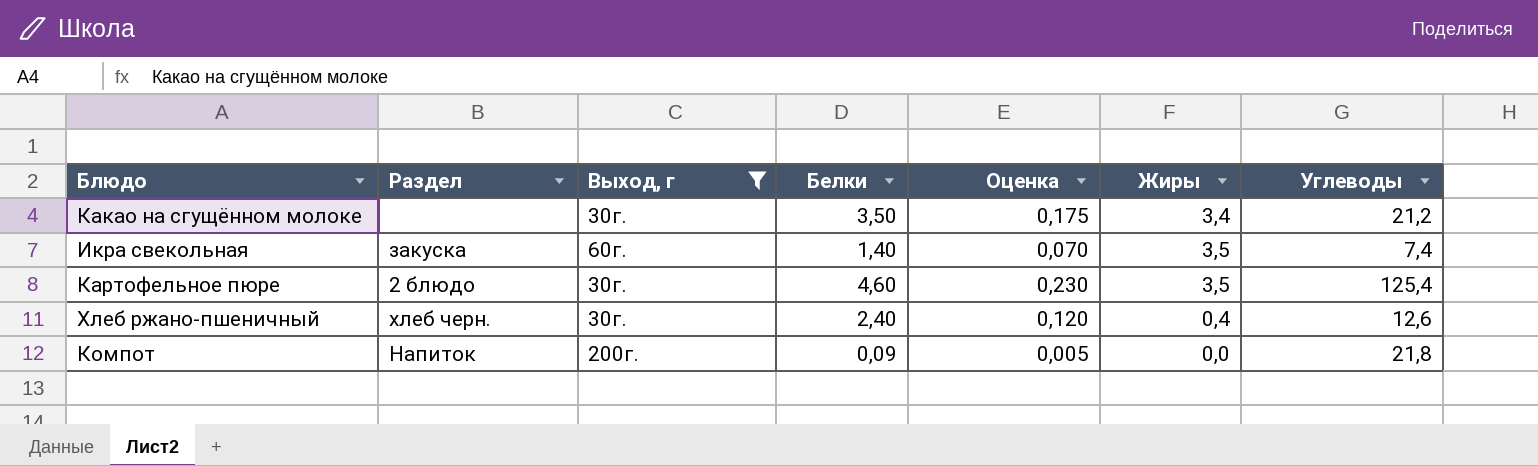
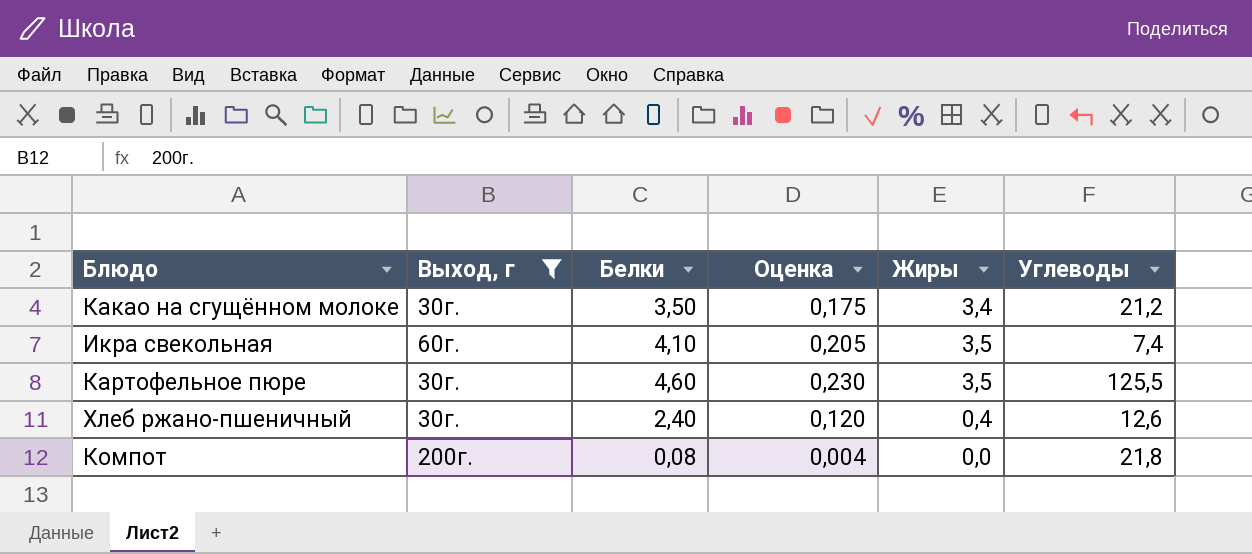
column Раздел | position: 2 -> none
Икра свекольная | Белки: 1,40 -> 4,10
Икра свекольная | Оценка: 0,070 -> 0,205
Картофельное пюре | Углеводы: 125,4 -> 125,5
Компот | Белки: 0,09 -> 0,08
Компот | Оценка: 0,005 -> 0,004

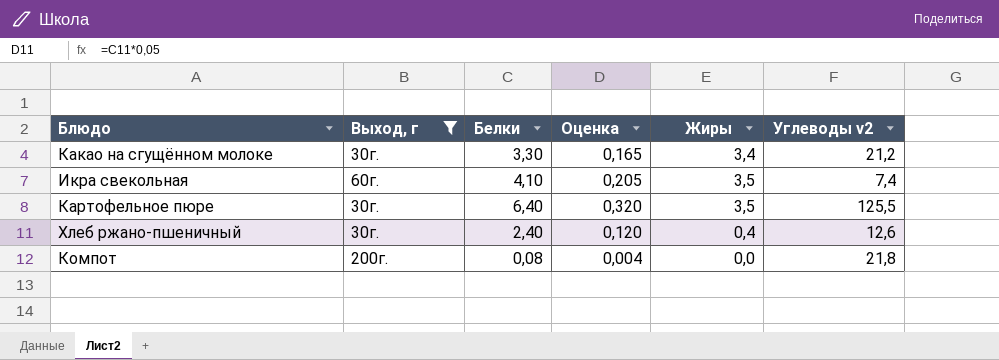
column name: Углеводы -> Углеводы v2
Какао на сгущённом молоке | Белки: 3,50 -> 3,30
Какао на сгущённом молоке | Оценка: 0,175 -> 0,165
Картофельное пюре | Белки: 4,60 -> 6,40
Картофельное пюре | Оценка: 0,230 -> 0,320

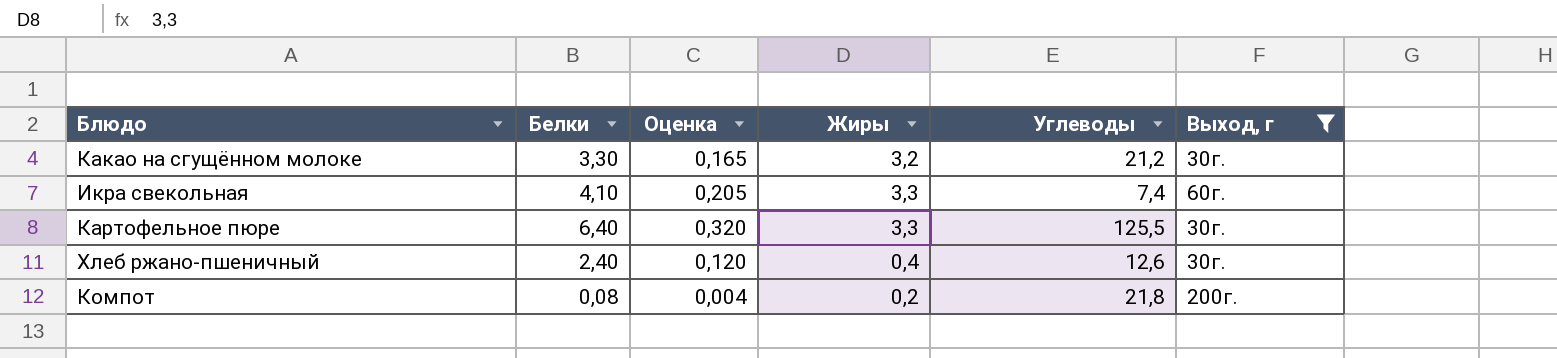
column name: Углеводы v2 -> Углеводы
column Выход, г | position: 2 -> 6
Какао на сгущённом молоке | Жиры: 3,4 -> 3,2
Икра свекольная | Жиры: 3,5 -> 3,3
Картофельное пюре | Жиры: 3,5 -> 3,3
Компот | Жиры: 0,0 -> 0,2

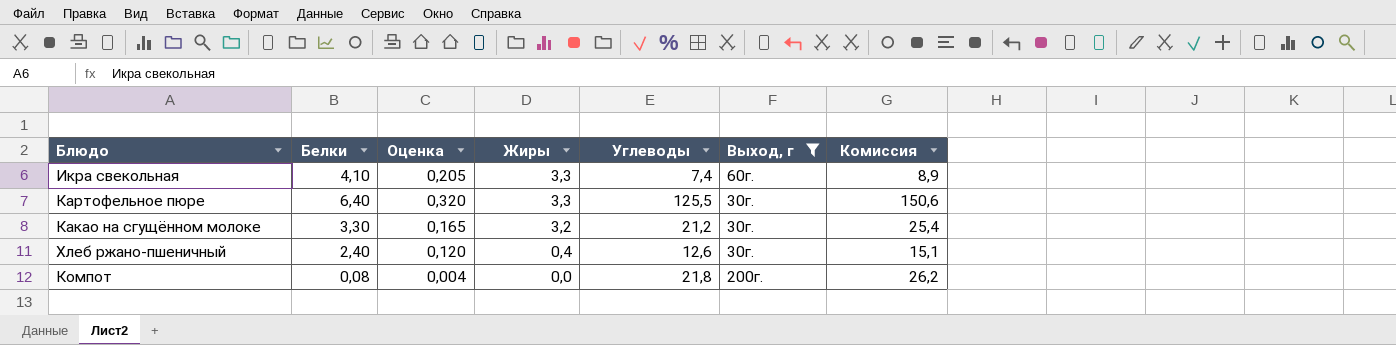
row order: none -> Жиры descending
column Комиссия | formula: none -> [Углеводы] * 1,2
Компот | Жиры: 0,2 -> 0,0

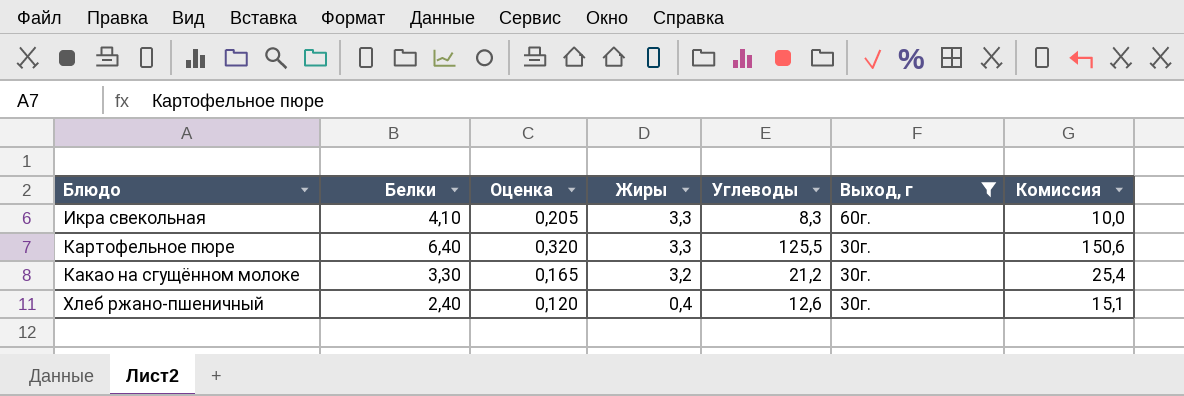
row Компот: 0,08 | 0,004 | 0,0 | 21,8 | 200г. | 26,2 -> none
Икра свекольная | Углеводы: 7,4 -> 8,3
Икра свекольная | Комиссия: 8,9 -> 10,0

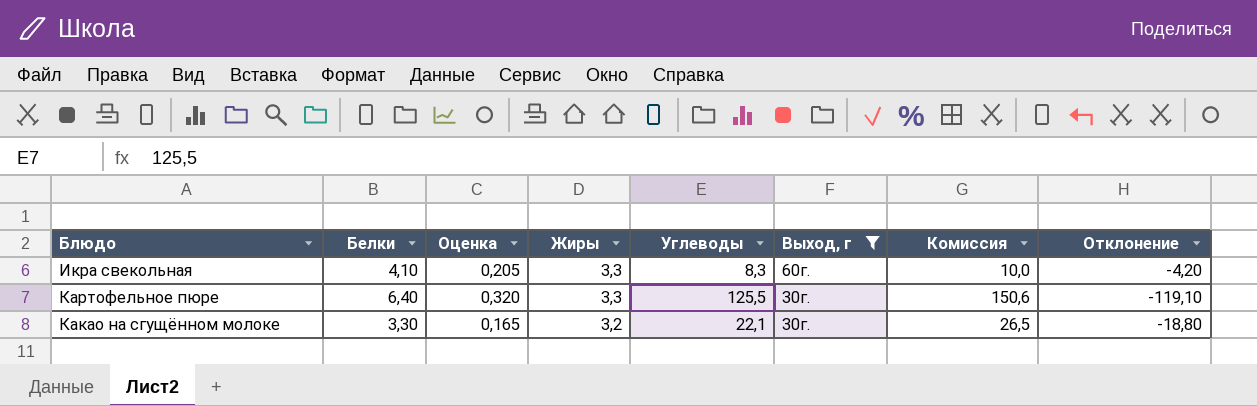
column Отклонение | formula: none -> [Белки] - [Углеводы]
row Хлеб ржано-пшеничный: 2,40 | 0,120 | 0,4 | 12,6 | 30г. | 15,1 -> none
Какао на сгущённом молоке | Углеводы: 21,2 -> 22,1
Какао на сгущённом молоке | Комиссия: 25,4 -> 26,5

